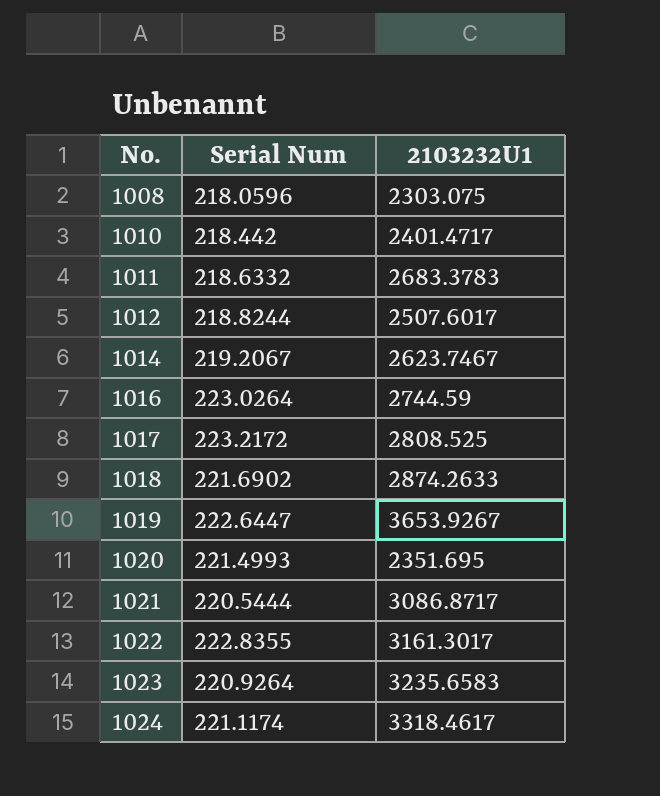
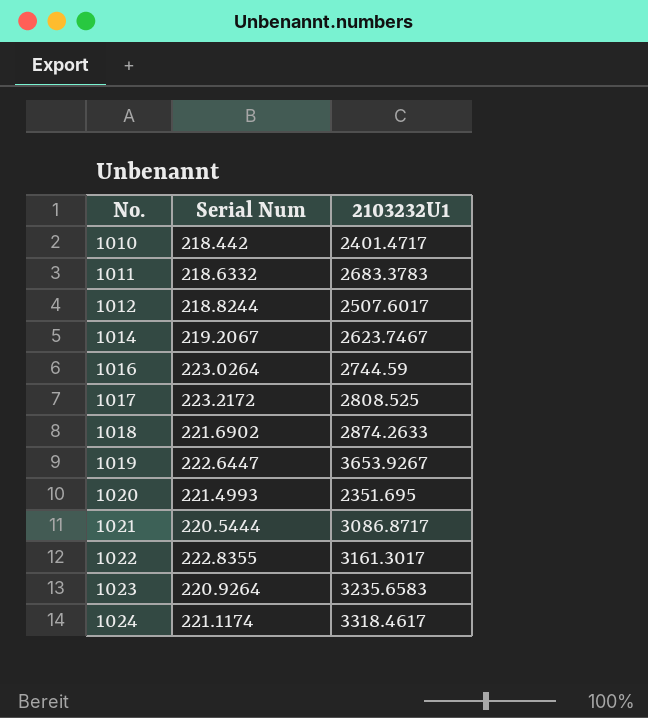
row 1008: 218.0596 | 2303.075 -> none

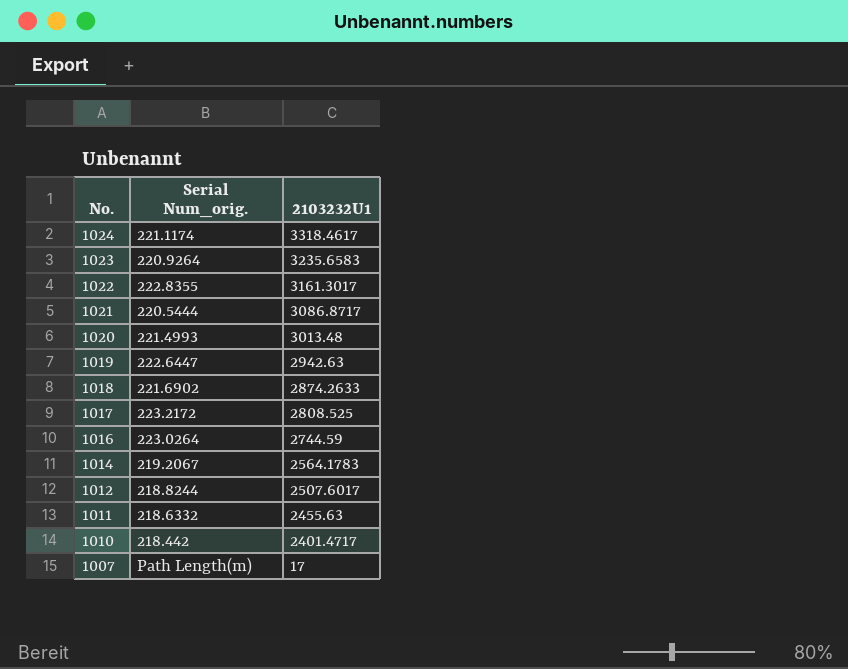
row order: No. ascending -> No. descending
column name: Serial Num -> Serial Num_orig.
1020 | 2103232U1: 2351.695 -> 3013.48
1019 | 2103232U1: 3653.9267 -> 2942.63
1014 | 2103232U1: 2623.7467 -> 2564.1783
1011 | 2103232U1: 2683.3783 -> 2455.63
row 1007: none -> Path Length(m) | 17

